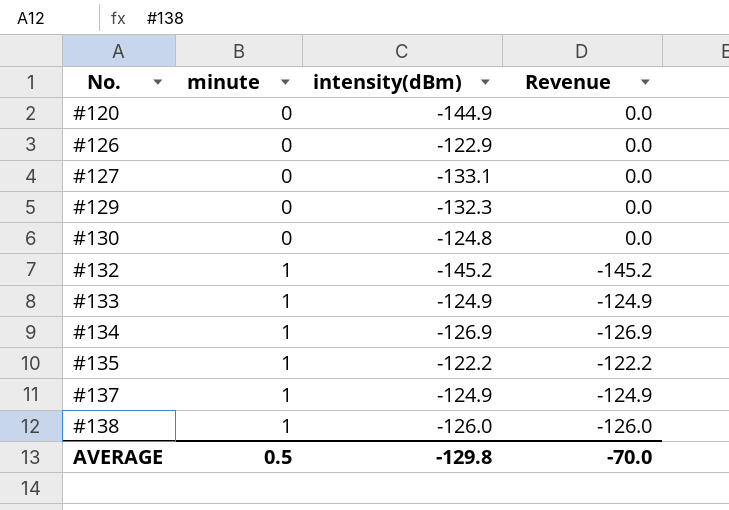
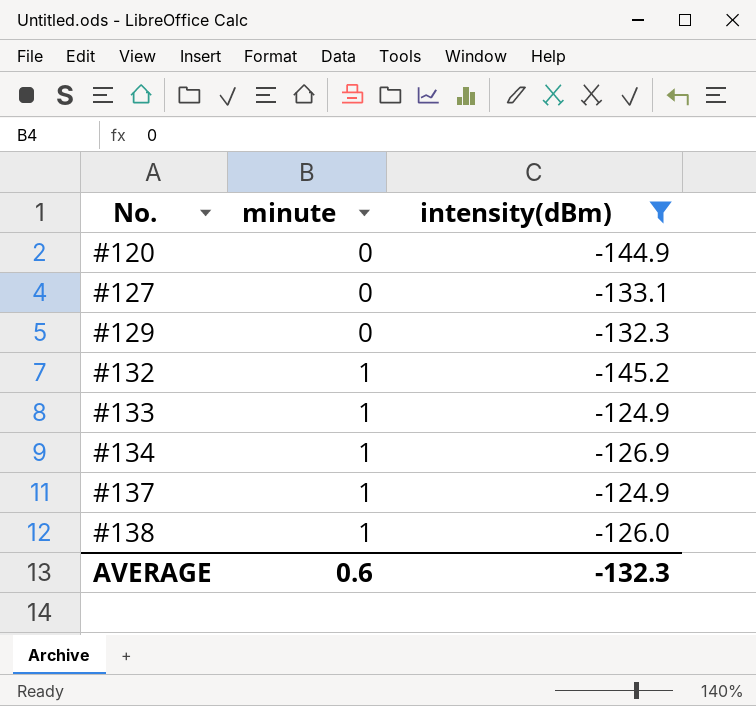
filter: none -> intensity(dBm) <= -124.9
column Revenue | formula: [minute] * [intensity(dBm)] -> none
AVERAGE | minute: 0.5 -> 0.6
AVERAGE | intensity(dBm): -129.8 -> -132.3

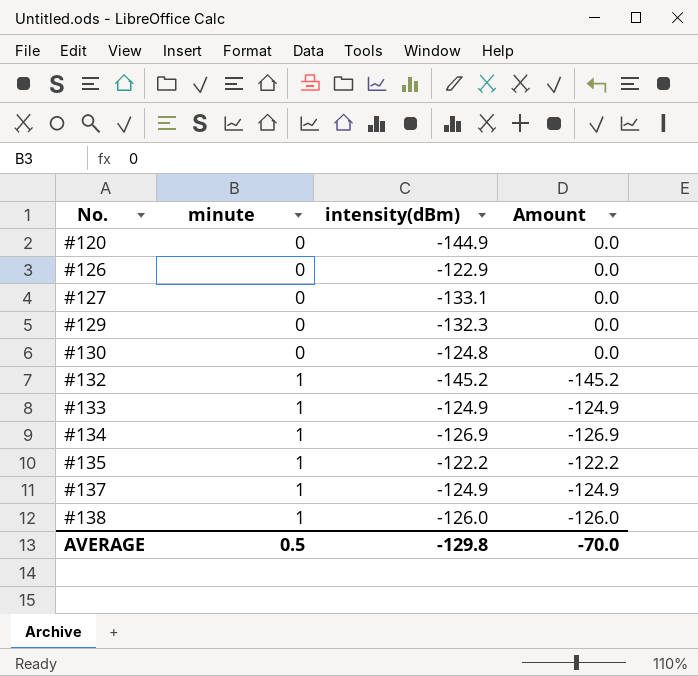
filter: intensity(dBm) <= -124.9 -> none
column Amount | formula: none -> [minute] * [intensity(dBm)]
AVERAGE | minute: 0.6 -> 0.5
AVERAGE | intensity(dBm): -132.3 -> -129.8

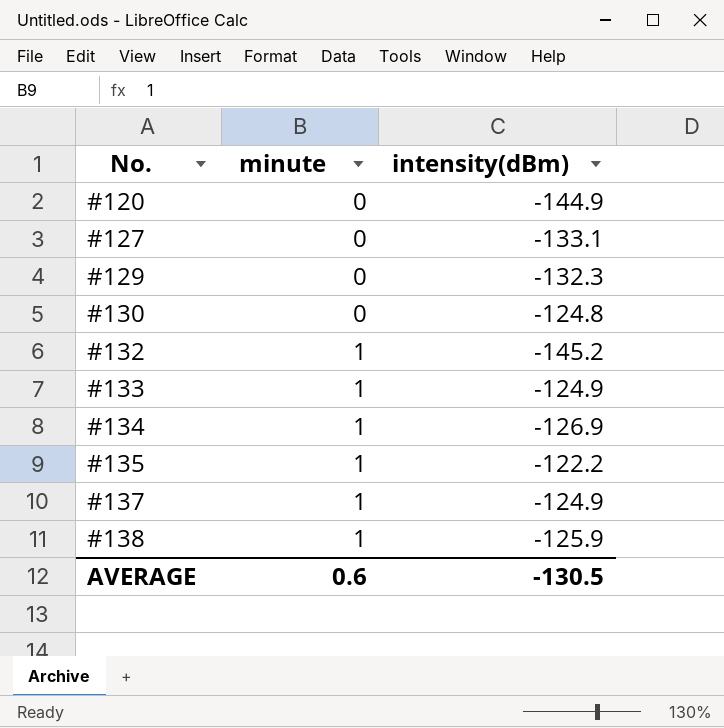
column Amount | formula: [minute] * [intensity(dBm)] -> none
row #126: 0 | -122.9 | 0.0 -> none
#138 | intensity(dBm): -126.0 -> -125.9
AVERAGE | minute: 0.5 -> 0.6
AVERAGE | intensity(dBm): -129.8 -> -130.5

